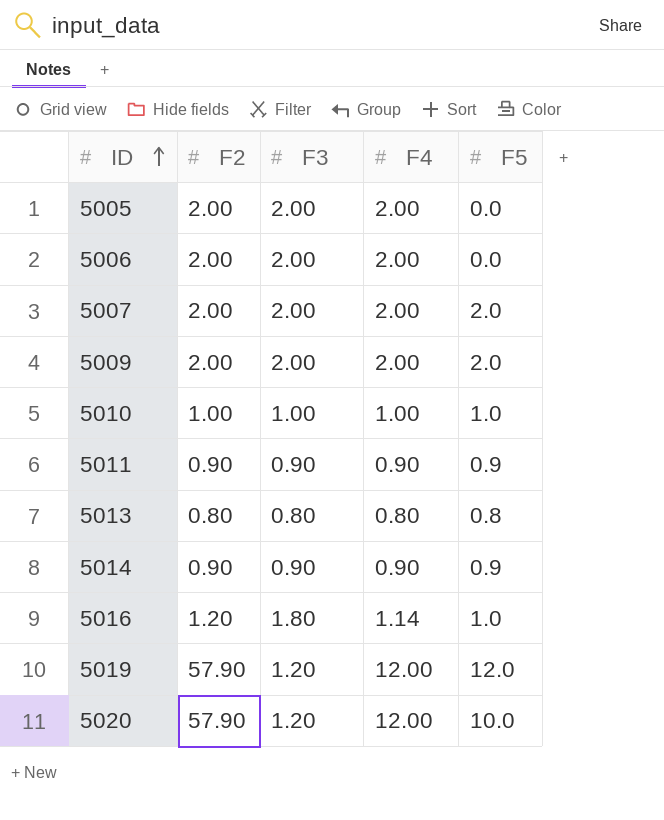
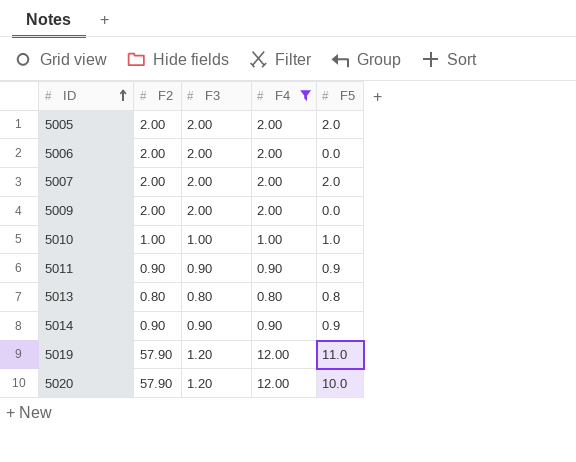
filter: none -> F4 != 1.14
5005 | F5: 0.0 -> 2.0
5009 | F5: 2.0 -> 0.0
5019 | F5: 12.0 -> 11.0

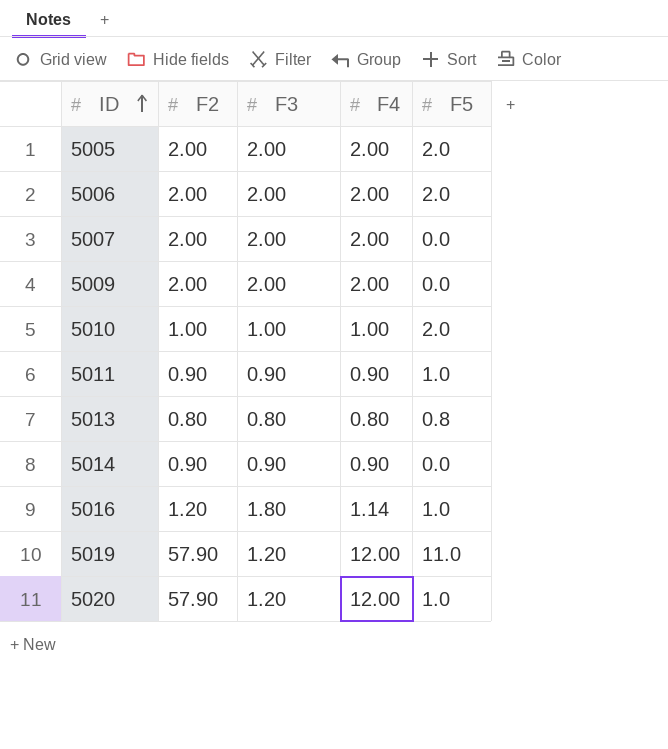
filter: F4 != 1.14 -> none
5006 | F5: 0.0 -> 2.0
5007 | F5: 2.0 -> 0.0
5010 | F5: 1.0 -> 2.0
5011 | F5: 0.9 -> 1.0
5014 | F5: 0.9 -> 0.0
5020 | F5: 10.0 -> 1.0

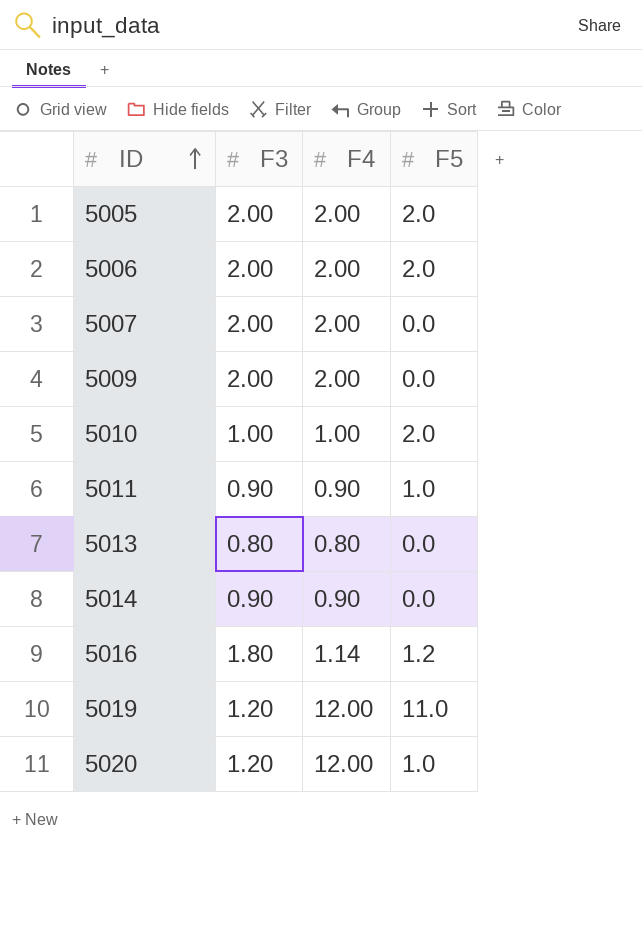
column F2 | position: 2 -> none
5013 | F5: 0.8 -> 0.0
5016 | F5: 1.0 -> 1.2

